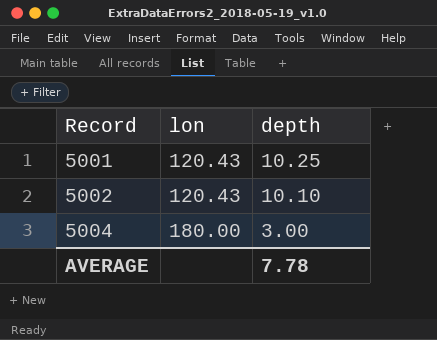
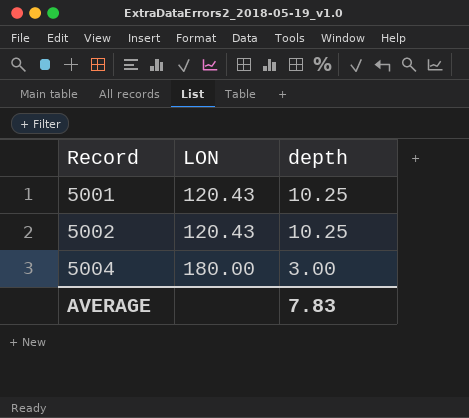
column name: lon -> LON
5002 | depth: 10.10 -> 10.25
AVERAGE | depth: 7.78 -> 7.83

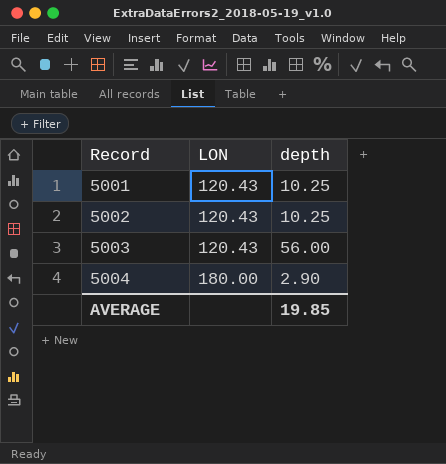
row 5003: none -> 120.43 | 56.00
5004 | depth: 3.00 -> 2.90
AVERAGE | depth: 7.83 -> 19.85

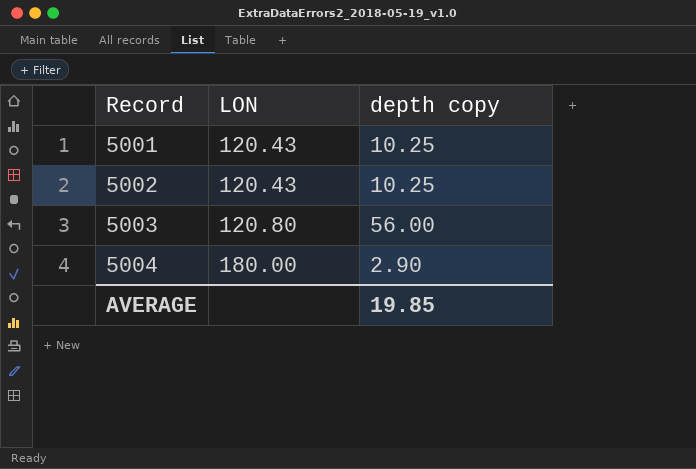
column name: depth -> depth copy
5003 | LON: 120.43 -> 120.80

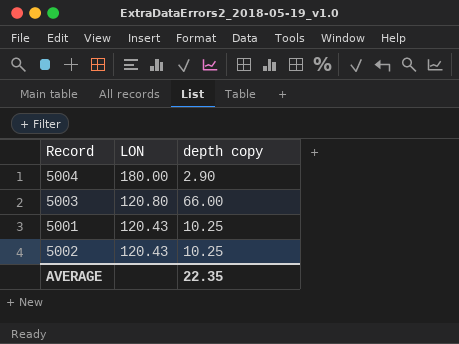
row order: Record ascending -> LON descending
5003 | depth copy: 56.00 -> 66.00
AVERAGE | depth copy: 19.85 -> 22.35

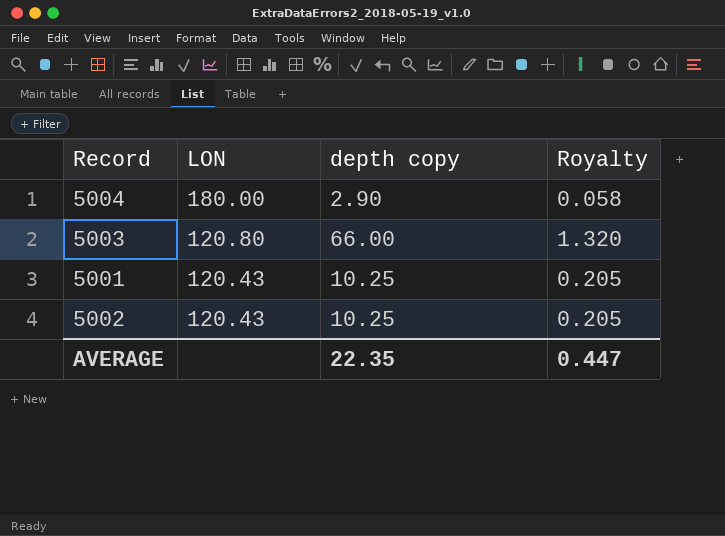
column Royalty | formula: none -> [depth copy] * 0.02

